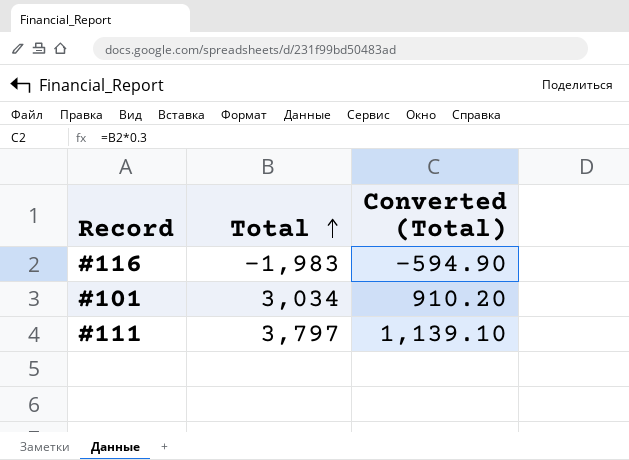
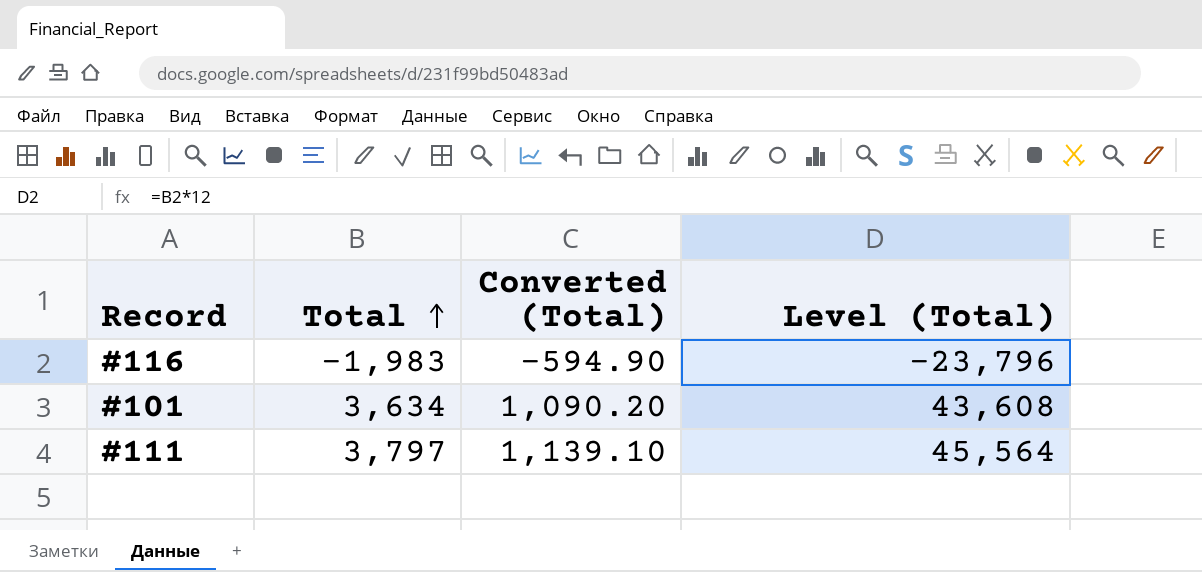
column Level (Total) | formula: none -> [Total] * 12
#101 | Total: 3,034 -> 3,634
#101 | Converted (Total): 910.20 -> 1,090.20

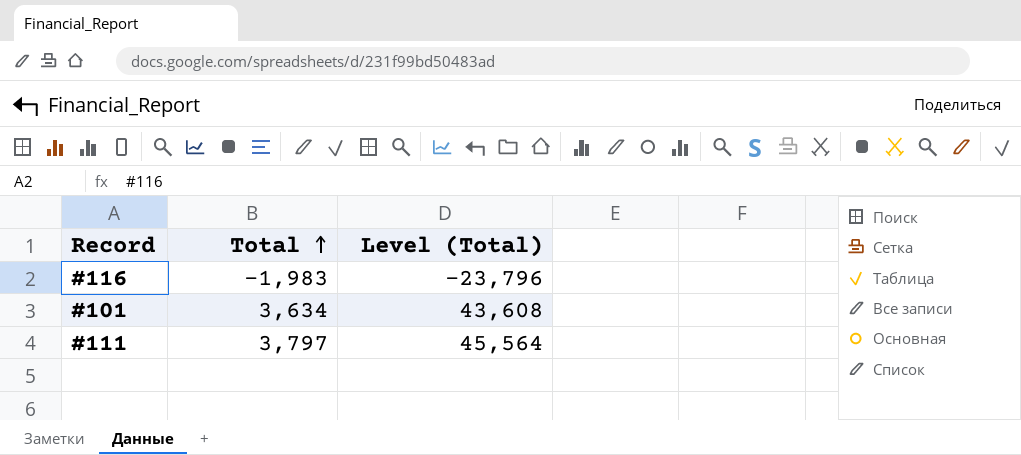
column Converted (Total) | formula: [Total] * 0.3 -> none

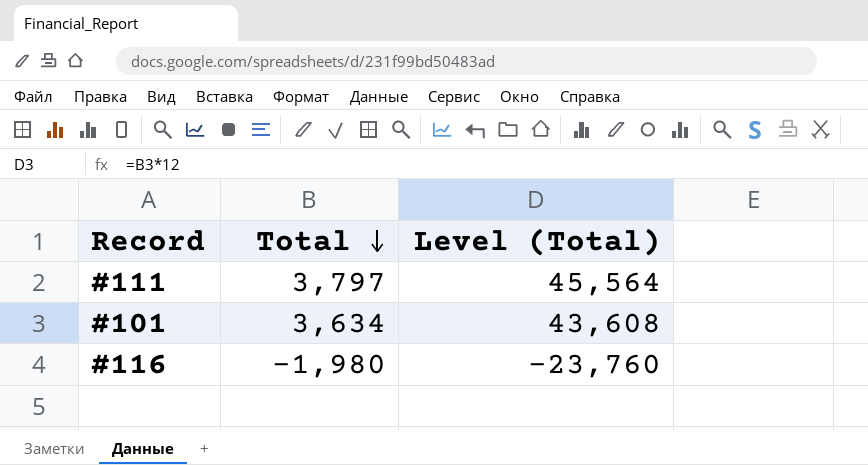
row order: Total ascending -> Total descending
#116 | Total: -1,983 -> -1,980
#116 | Level (Total): -23,796 -> -23,760

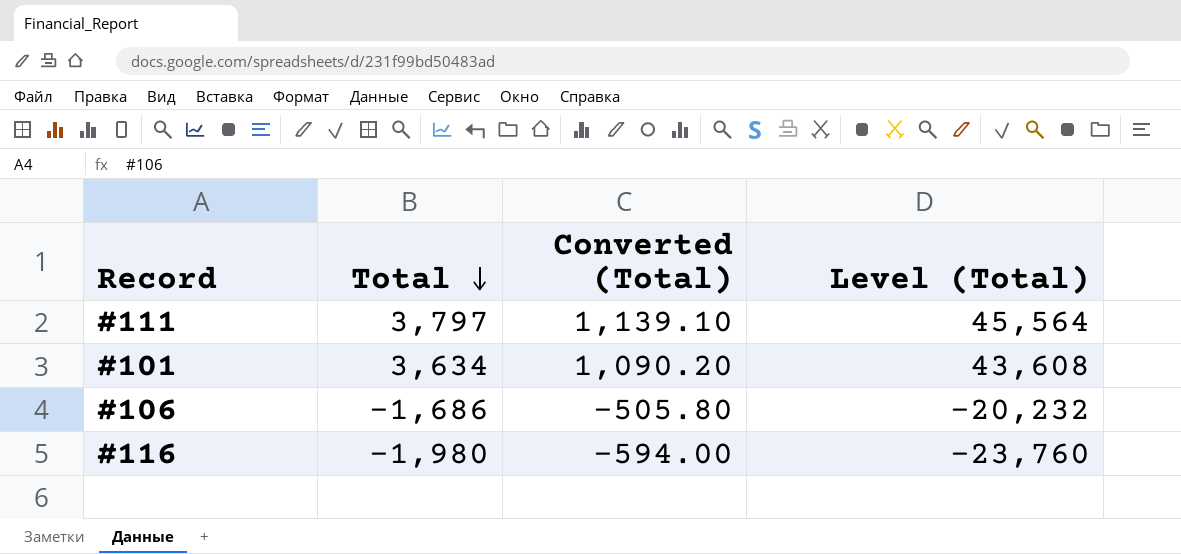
column Converted (Total) | formula: none -> [Total] * 0.3
row #106: none -> -1,686 | -505.80 | -20,232

